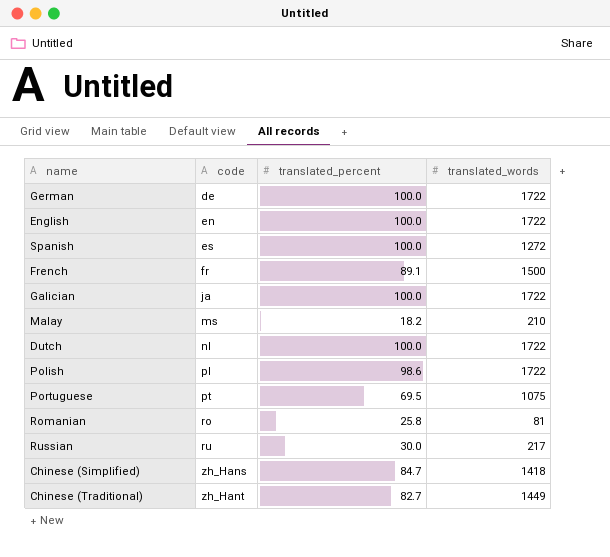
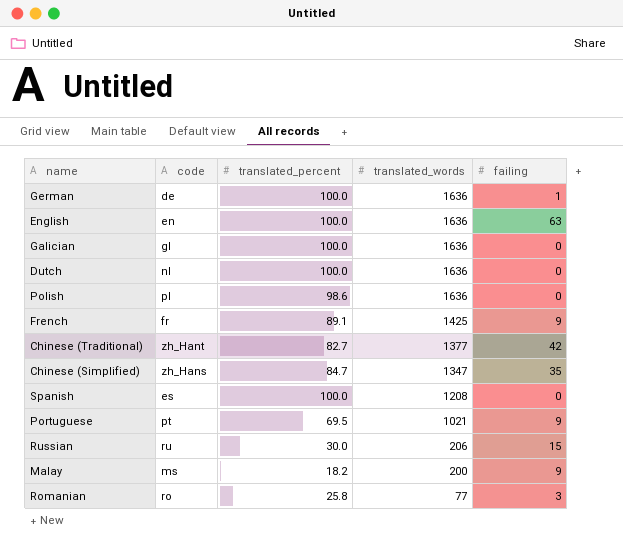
row order: code ascending -> translated_words descending
column failing | position: none -> 5
German | translated_words: 1722 -> 1636
English | translated_words: 1722 -> 1636
Galician | code: ja -> gl
Galician | translated_words: 1722 -> 1636
Dutch | translated_words: 1722 -> 1636
Polish | translated_words: 1722 -> 1636
French | translated_words: 1500 -> 1425
Chinese (Traditional) | translated_words: 1449 -> 1377
Chinese (Simplified) | translated_words: 1418 -> 1347
Spanish | translated_words: 1272 -> 1208
Portuguese | translated_words: 1075 -> 1021
Russian | translated_words: 217 -> 206
Malay | translated_words: 210 -> 200
Romanian | translated_words: 81 -> 77

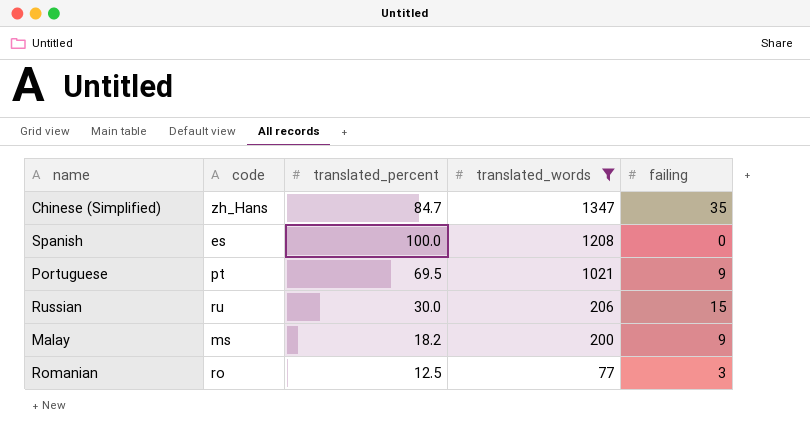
filter: none -> translated_words <= 1347
Romanian | translated_percent: 25.8 -> 12.5

